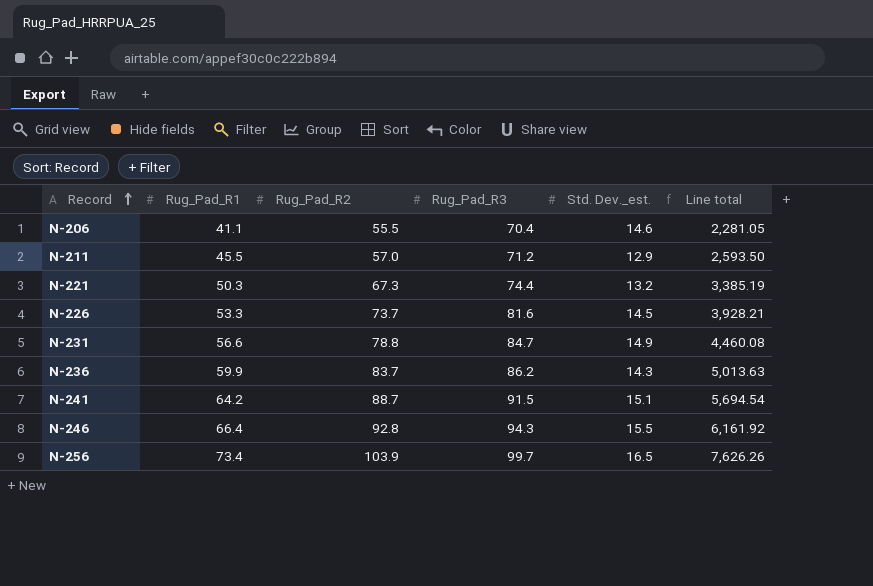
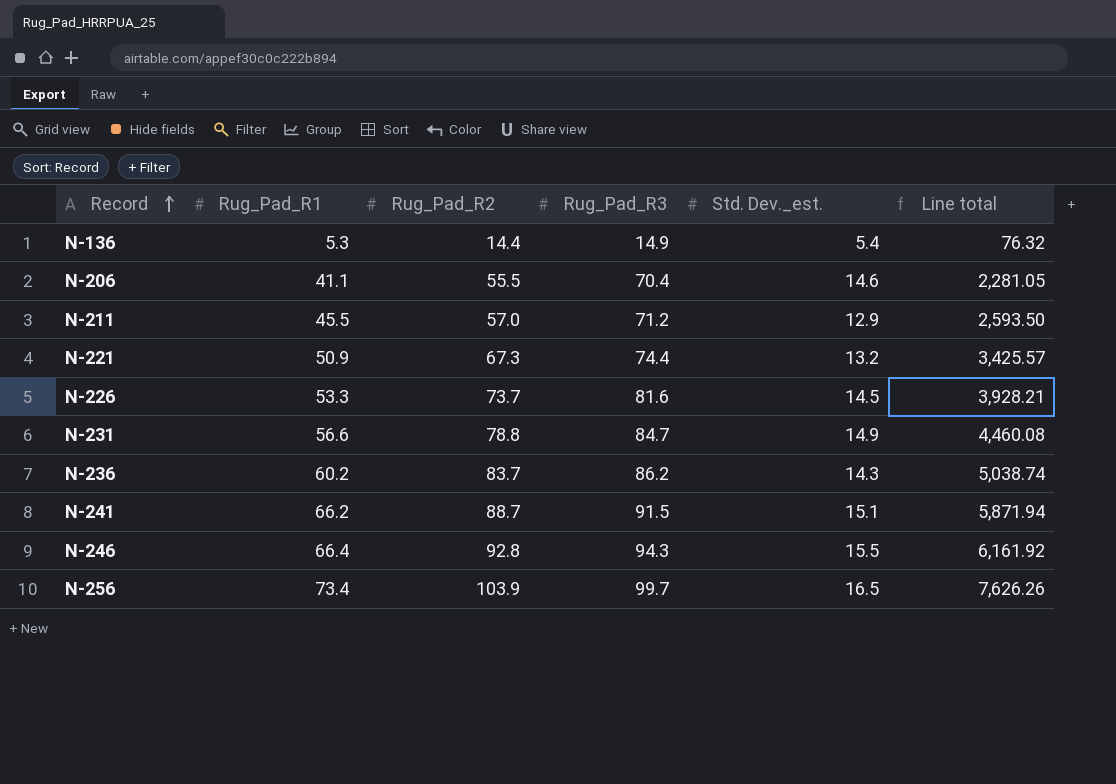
row N-136: none -> 5.3 | 14.4 | 14.9 | 5.4 | 76.32
N-221 | Rug_Pad_R1: 50.3 -> 50.9
N-221 | Line total: 3,385.19 -> 3,425.57
N-236 | Rug_Pad_R1: 59.9 -> 60.2
N-236 | Line total: 5,013.63 -> 5,038.74
N-241 | Rug_Pad_R1: 64.2 -> 66.2
N-241 | Line total: 5,694.54 -> 5,871.94

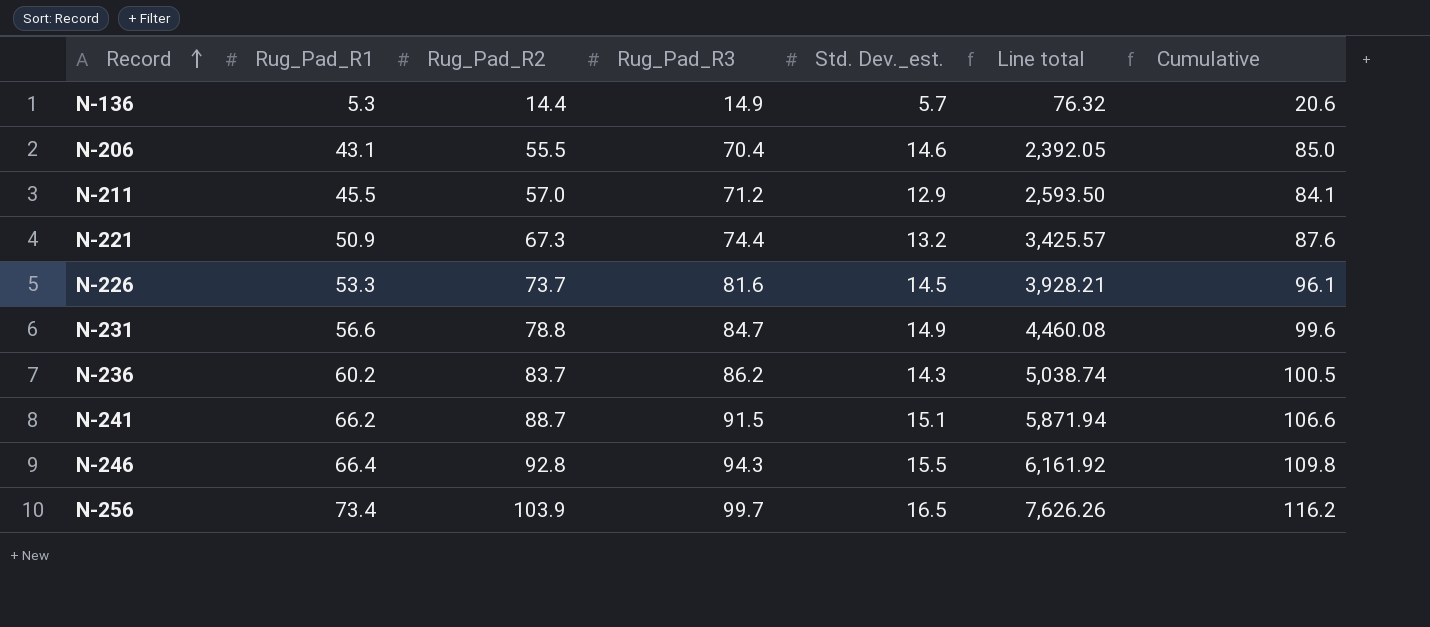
column Cumulative | formula: none -> [Rug_Pad_R3] + [Std. Dev._est.]
N-136 | Std. Dev._est.: 5.4 -> 5.7
N-206 | Rug_Pad_R1: 41.1 -> 43.1
N-206 | Line total: 2,281.05 -> 2,392.05

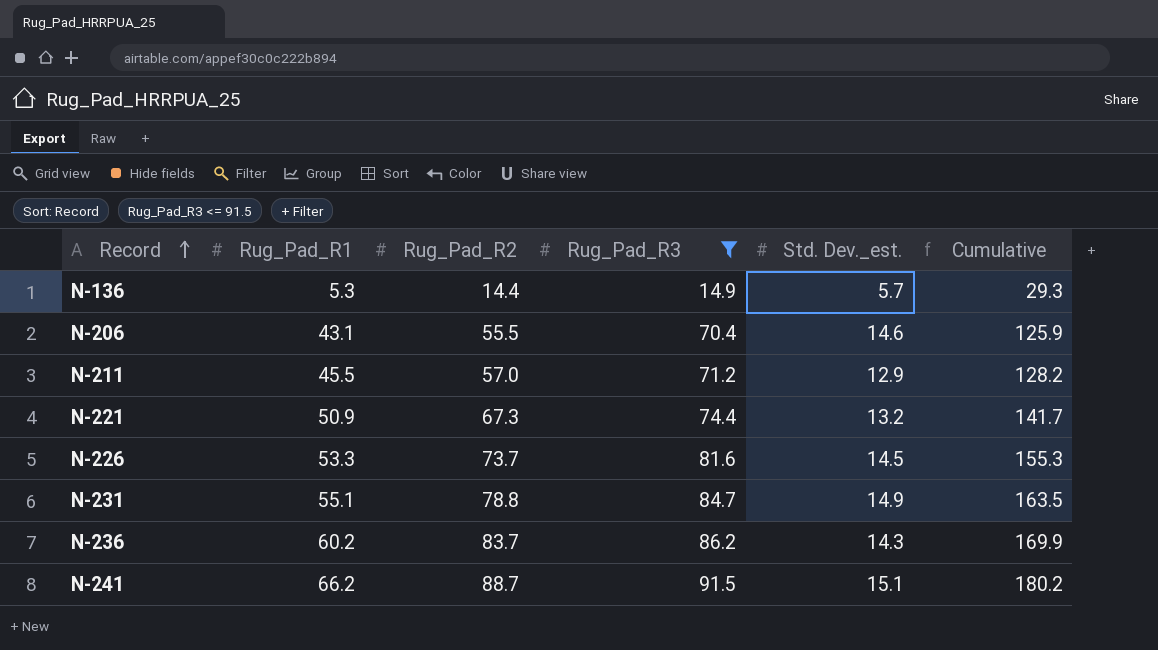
filter: none -> Rug_Pad_R3 <= 91.5
column Line total | formula: [Rug_Pad_R1] * [Rug_Pad_R2] -> none
column Cumulative | formula: [Rug_Pad_R3] + [Std. Dev._est.] -> [Rug_Pad_R2] + [Rug_Pad_R3]
N-231 | Rug_Pad_R1: 56.6 -> 55.1

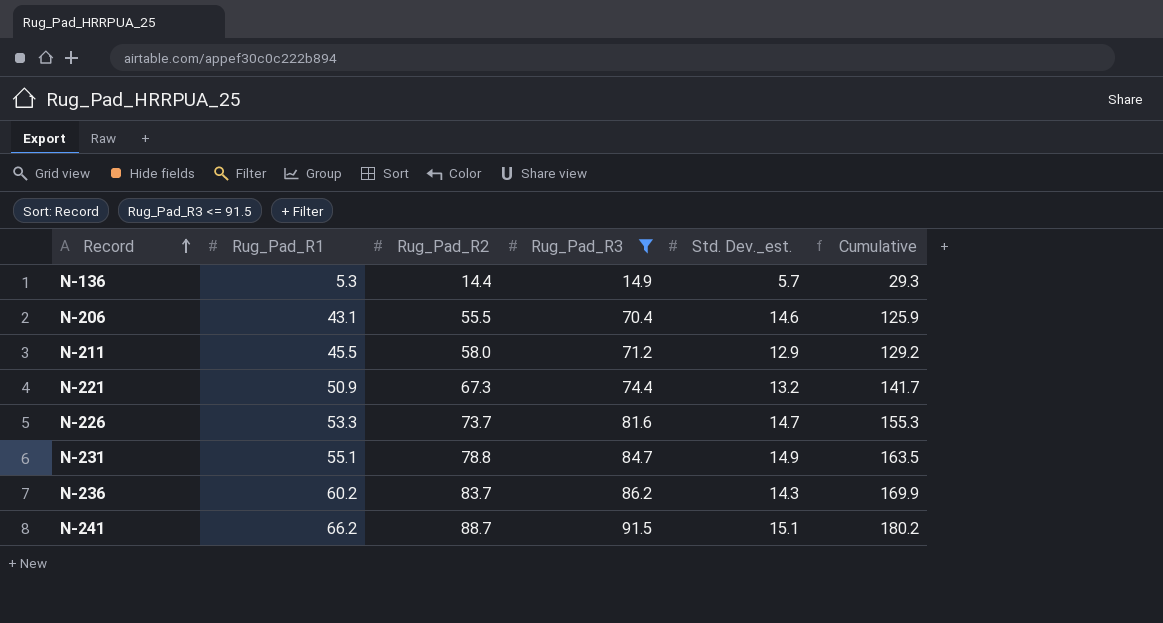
N-211 | Rug_Pad_R2: 57.0 -> 58.0
N-211 | Cumulative: 128.2 -> 129.2
N-226 | Std. Dev._est.: 14.5 -> 14.7

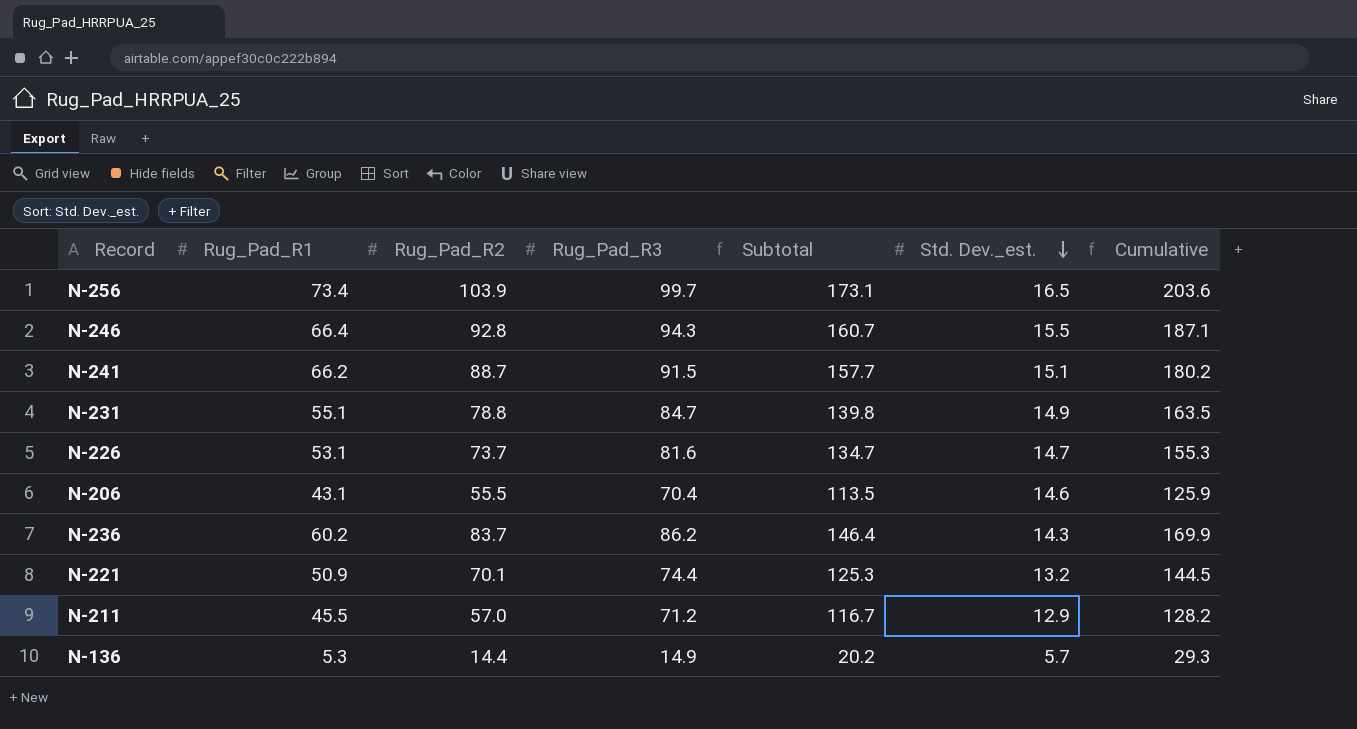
filter: Rug_Pad_R3 <= 91.5 -> none
row order: Record ascending -> Std. Dev._est. descending
column Subtotal | formula: none -> [Rug_Pad_R1] + [Rug_Pad_R3]
N-226 | Rug_Pad_R1: 53.3 -> 53.1
N-221 | Rug_Pad_R2: 67.3 -> 70.1
N-221 | Cumulative: 141.7 -> 144.5
N-211 | Rug_Pad_R2: 58.0 -> 57.0
N-211 | Cumulative: 129.2 -> 128.2

